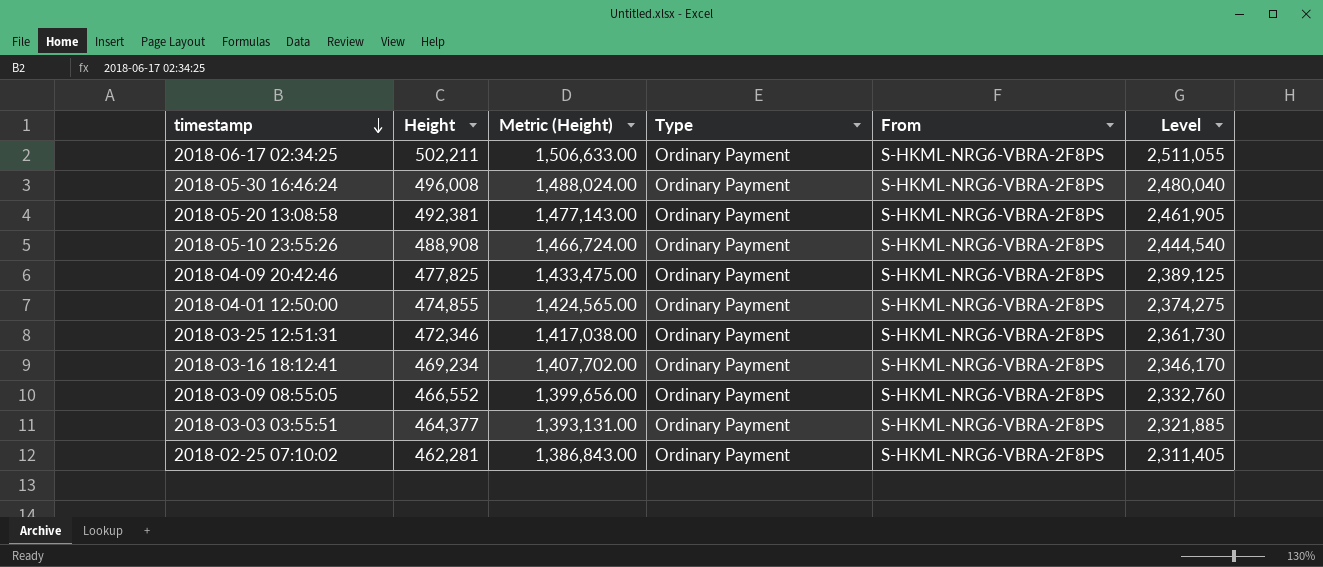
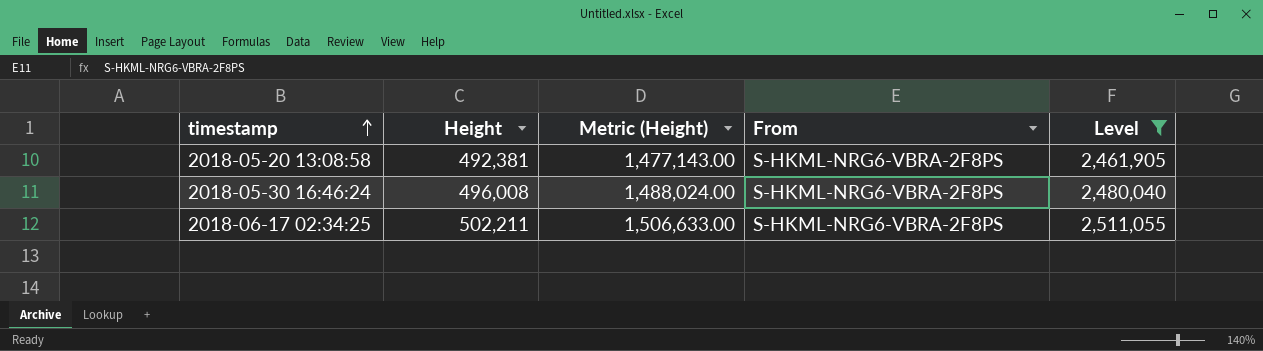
filter: none -> Level >= 2,461,905
row order: timestamp descending -> timestamp ascending
column Type | position: 4 -> none

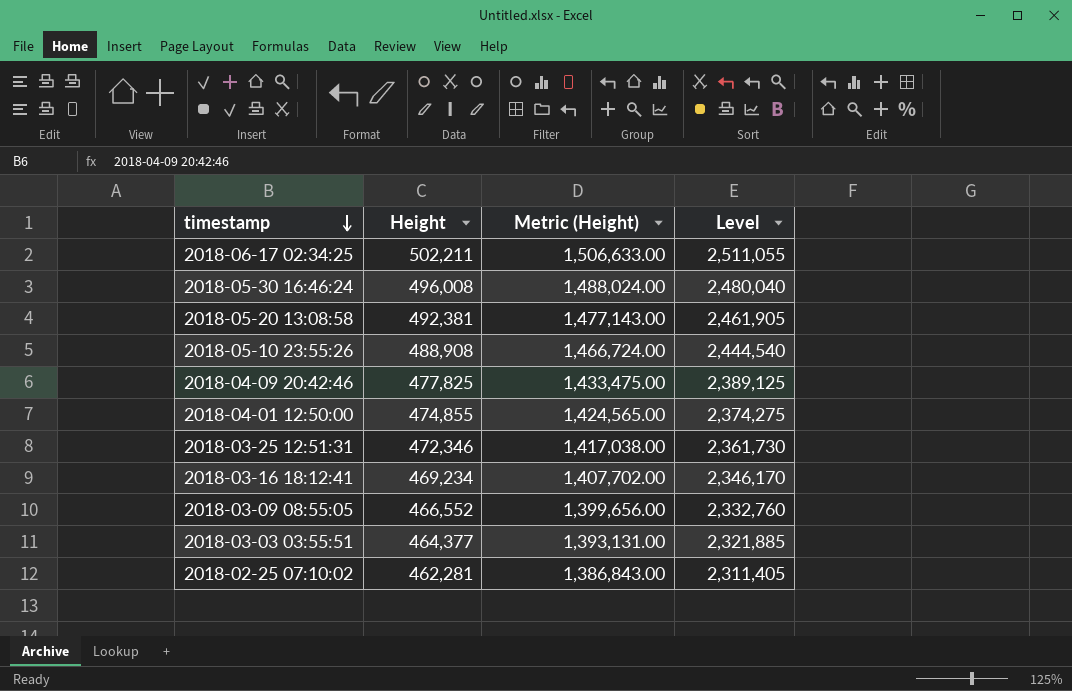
filter: Level >= 2,461,905 -> none
row order: timestamp ascending -> timestamp descending
column From | position: 4 -> none

